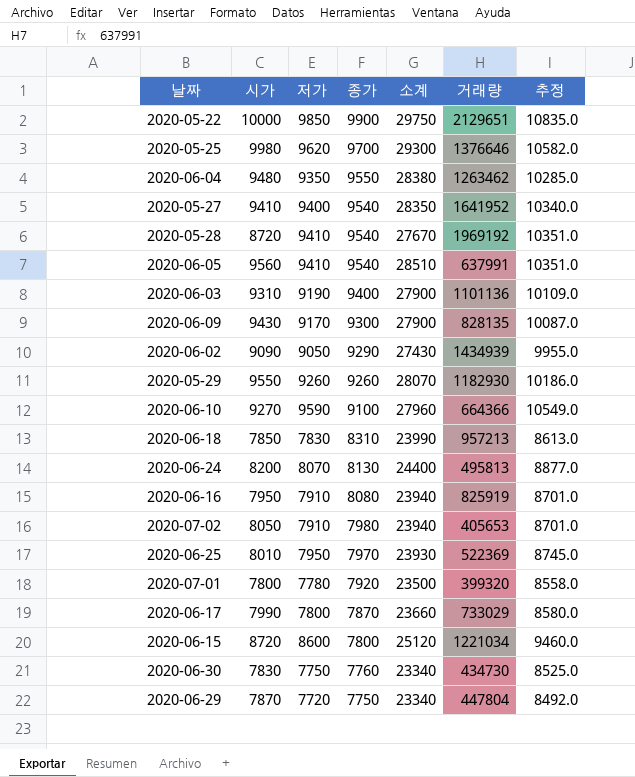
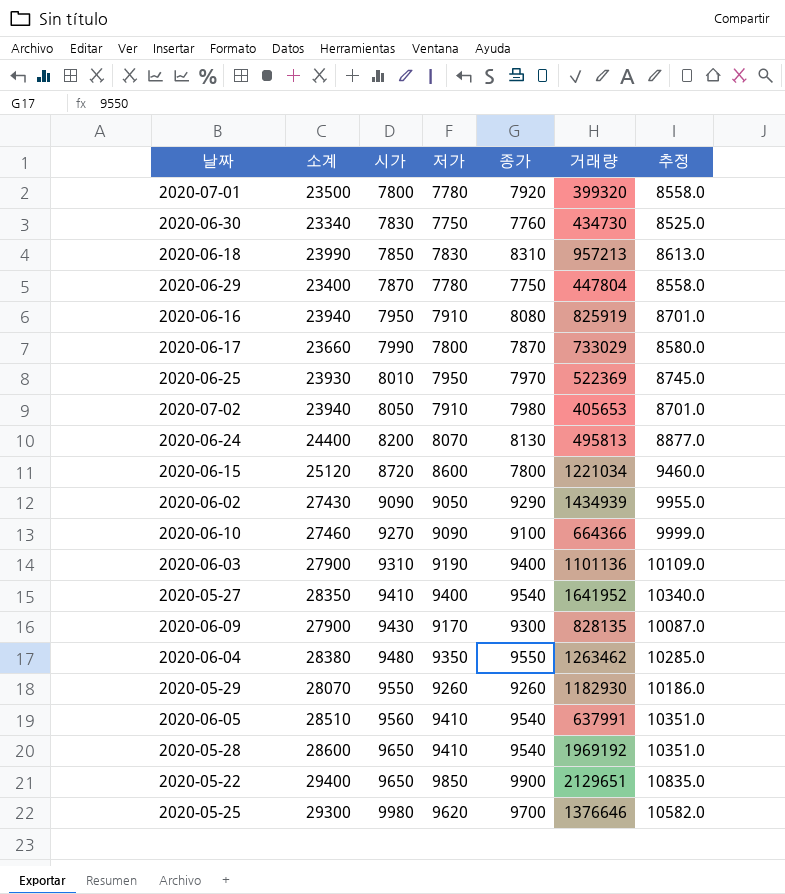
row order: 종가 descending -> 시가 ascending
column 소계 | position: 5 -> 2
2020-06-29 | 소계: 23340 -> 23400
2020-06-29 | 저가: 7720 -> 7780
2020-06-29 | 추정: 8492.0 -> 8558.0
2020-06-10 | 소계: 27960 -> 27460
2020-06-10 | 저가: 9590 -> 9090
2020-06-10 | 추정: 10549.0 -> 9999.0
2020-05-28 | 소계: 27670 -> 28600
2020-05-28 | 시가: 8720 -> 9650
2020-05-22 | 소계: 29750 -> 29400
2020-05-22 | 시가: 10000 -> 9650

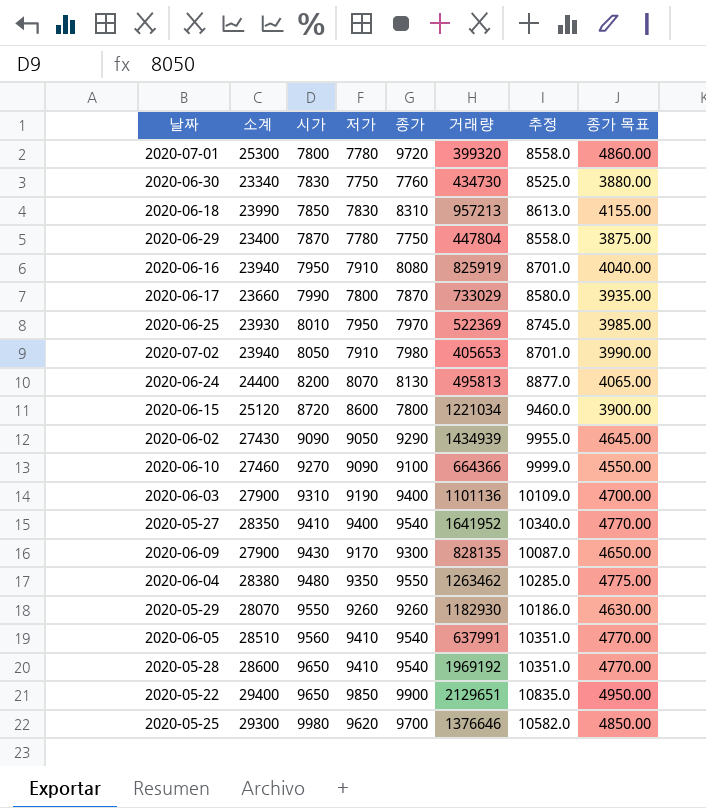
column 종가 목표 | formula: none -> [종가] * 0.5
2020-07-01 | 소계: 23500 -> 25300
2020-07-01 | 종가: 7920 -> 9720

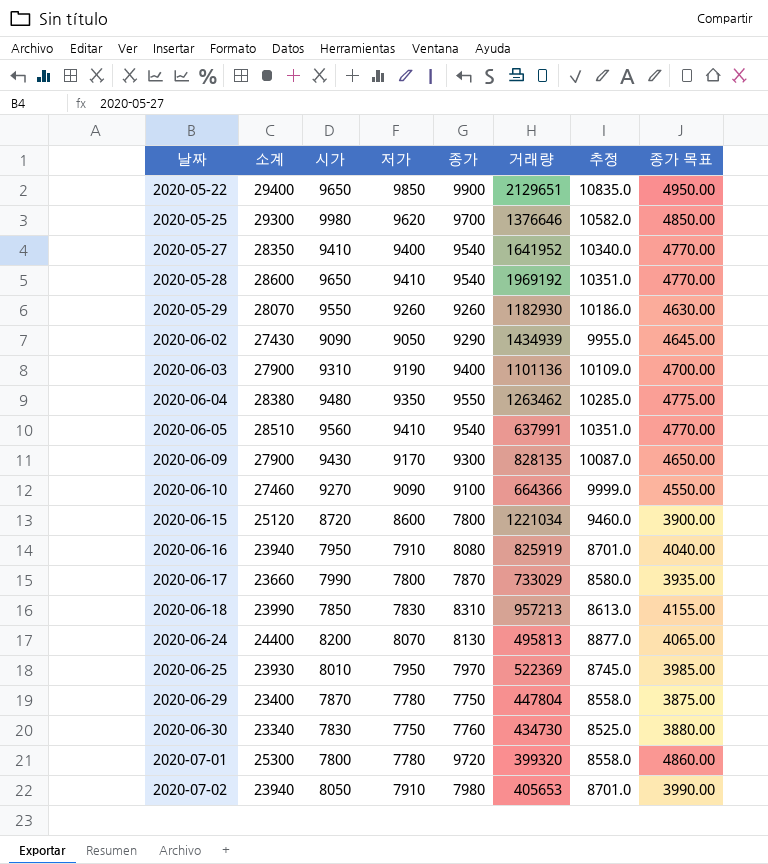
row order: 시가 ascending -> 날짜 ascending

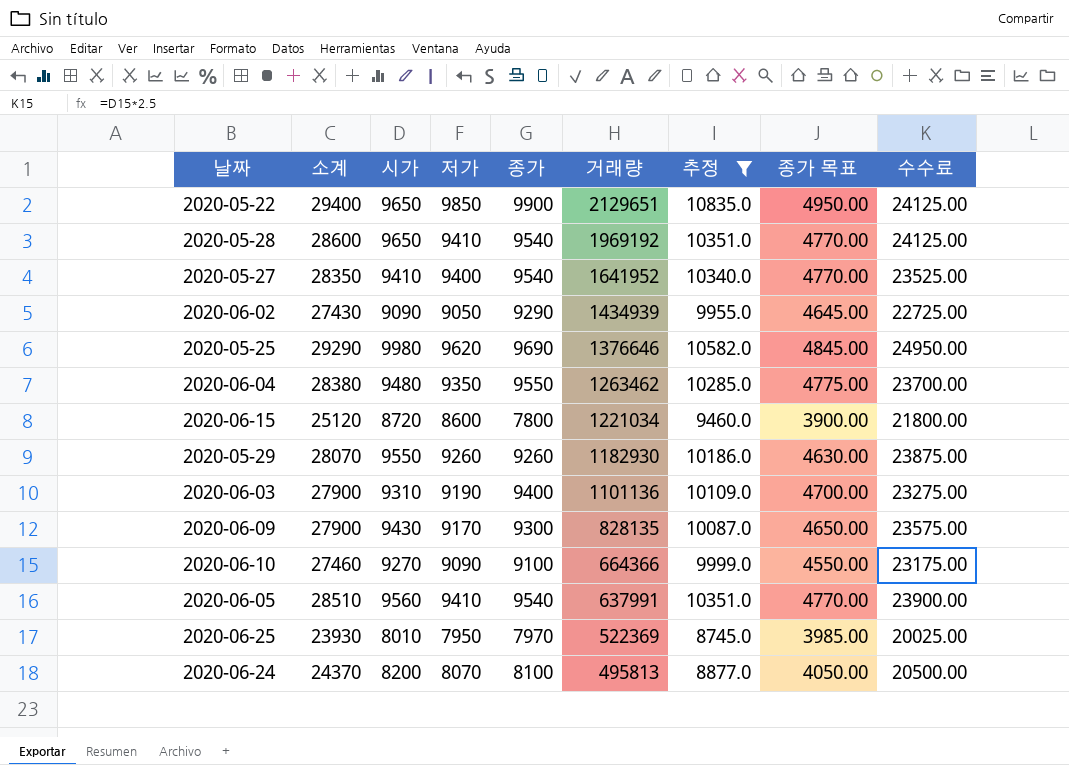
filter: none -> 추정 >= 8745.0
row order: 날짜 ascending -> 거래량 descending
column 수수료 | formula: none -> [시가] * 2.5
2020-05-25 | 소계: 29300 -> 29290
2020-05-25 | 종가: 9700 -> 9690
2020-05-25 | 종가 목표: 4850.00 -> 4845.00
2020-06-24 | 소계: 24400 -> 24370
2020-06-24 | 종가: 8130 -> 8100
2020-06-24 | 종가 목표: 4065.00 -> 4050.00

